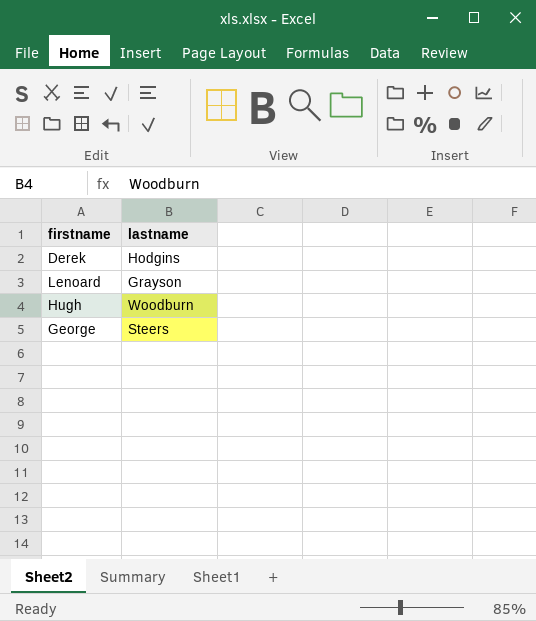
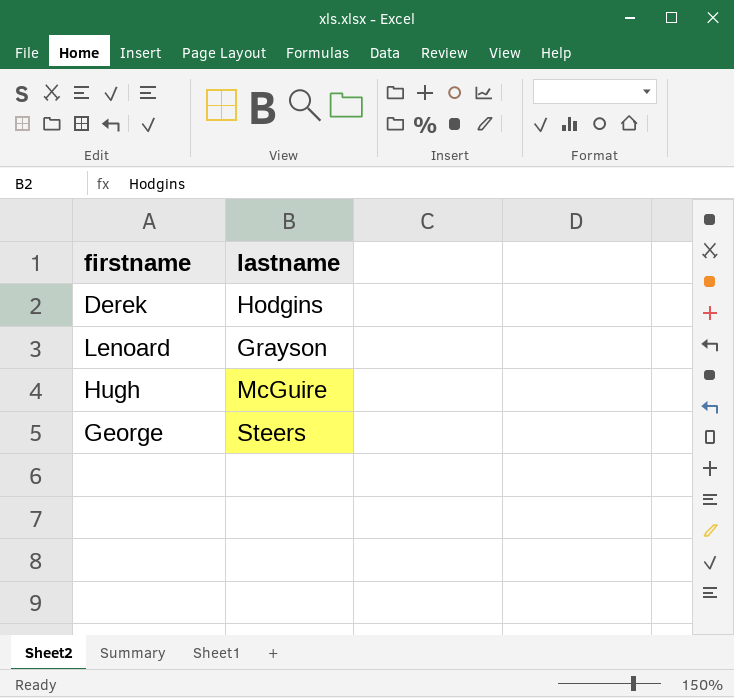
Hugh | lastname: Woodburn -> McGuire

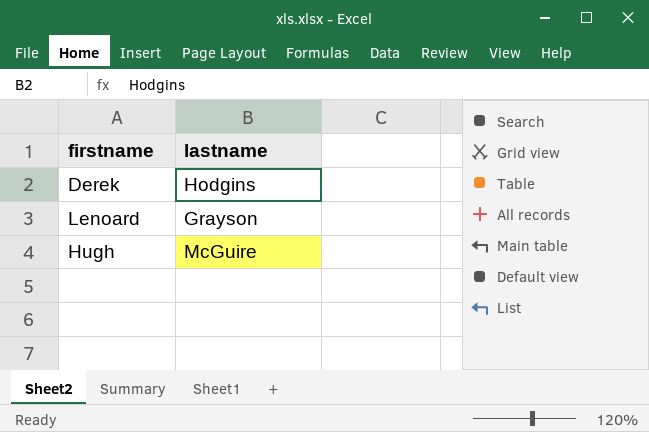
row George: Steers -> none

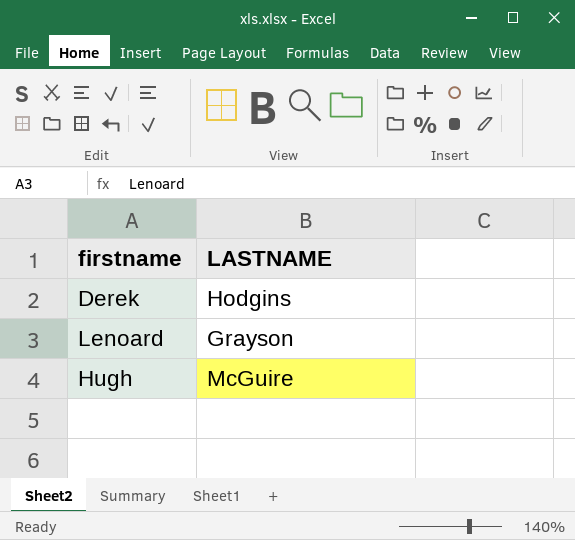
column name: lastname -> LASTNAME

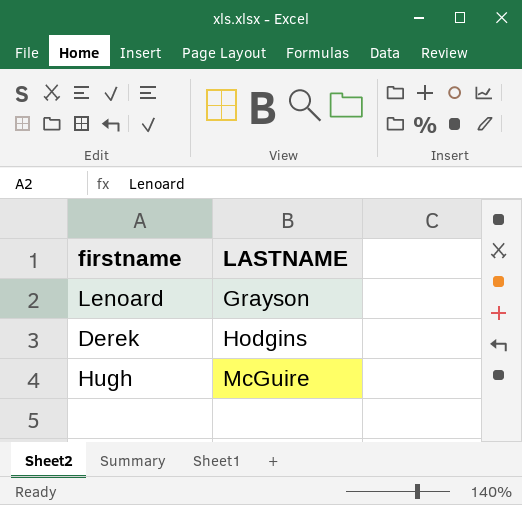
row order: none -> LASTNAME ascending

